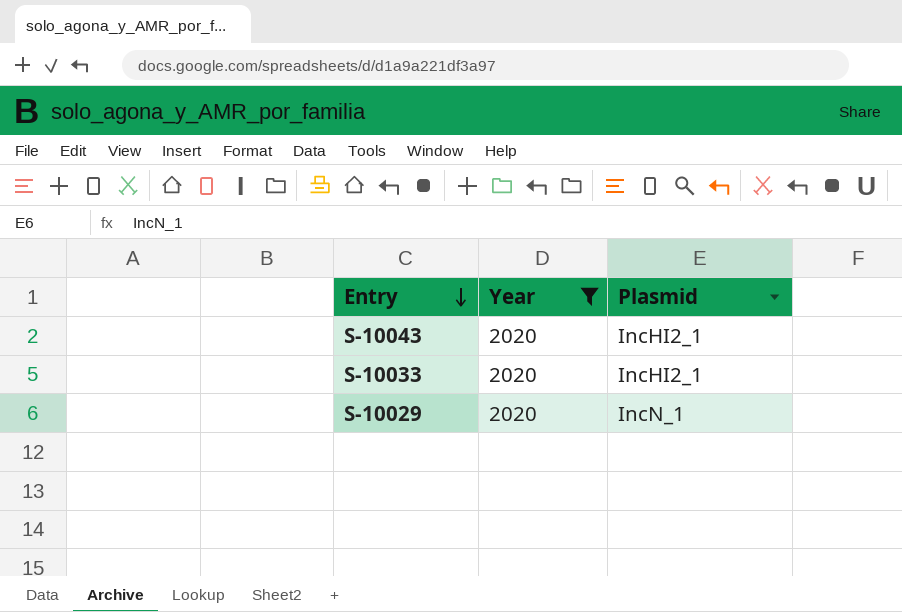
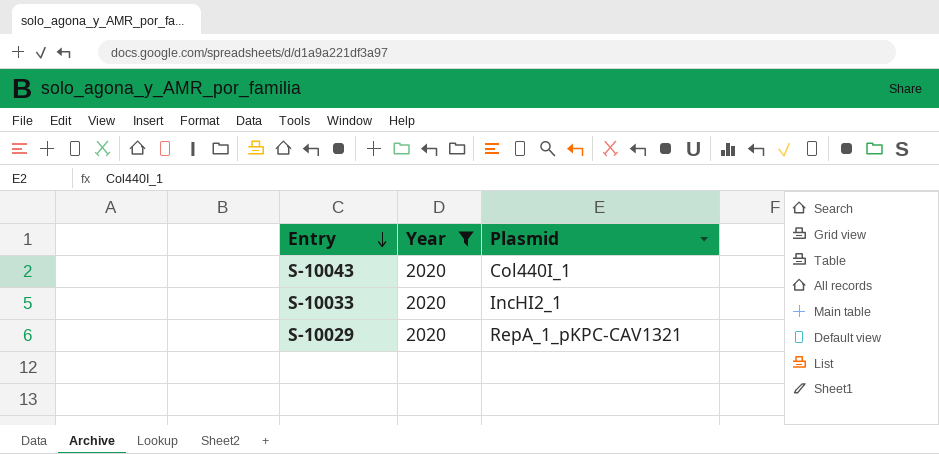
S-10043 | Plasmid: IncHI2_1 -> Col440I_1
S-10029 | Plasmid: IncN_1 -> RepA_1_pKPC-CAV1321

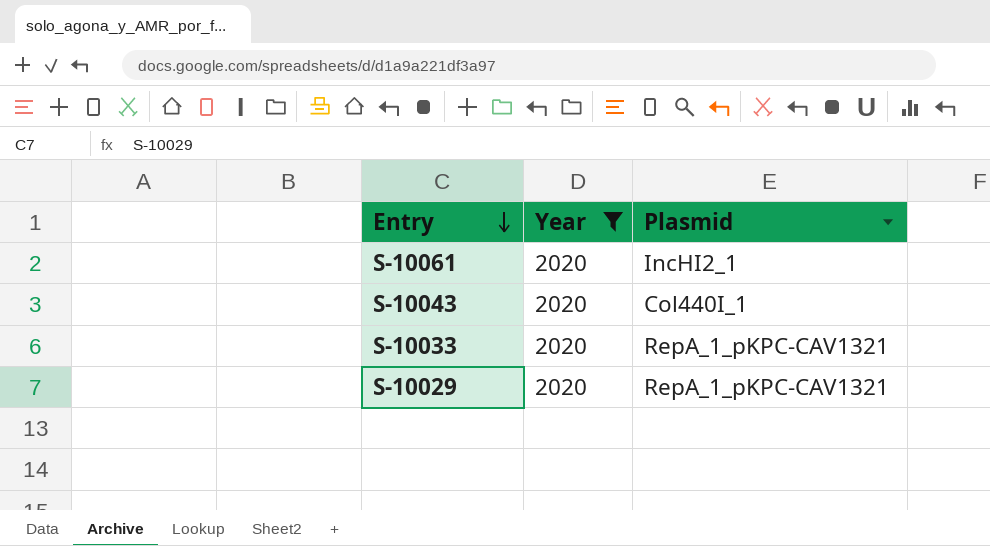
row S-10061: none -> 2020 | IncHI2_1
S-10033 | Plasmid: IncHI2_1 -> RepA_1_pKPC-CAV1321

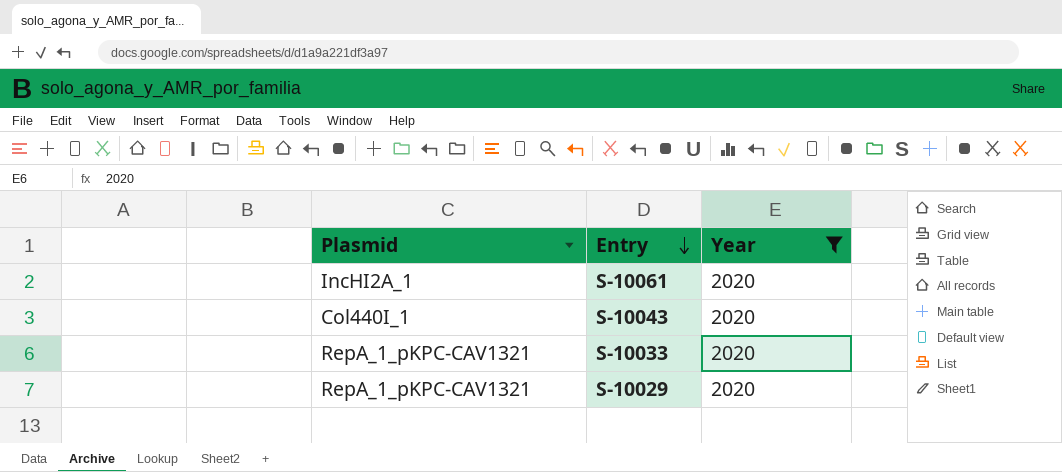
column Plasmid | position: 3 -> 1
S-10061 | Plasmid: IncHI2_1 -> IncHI2A_1

